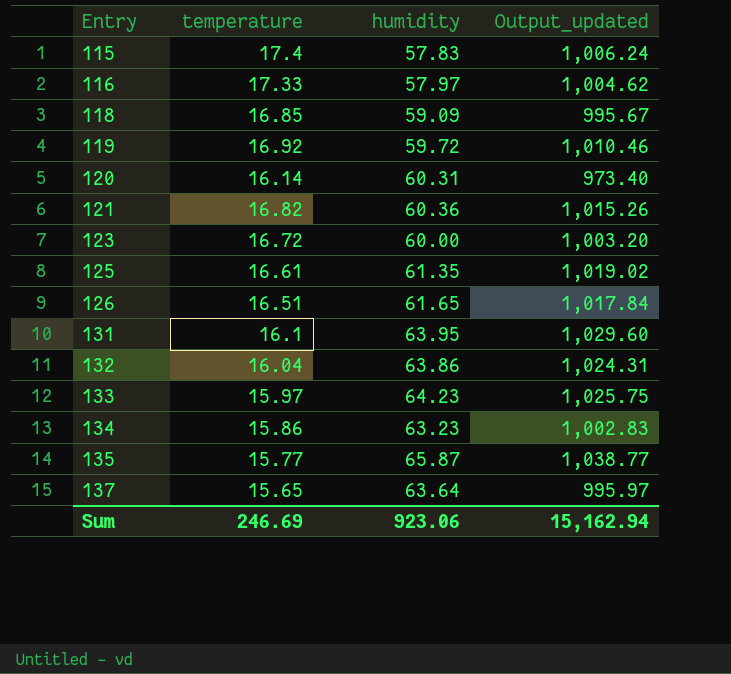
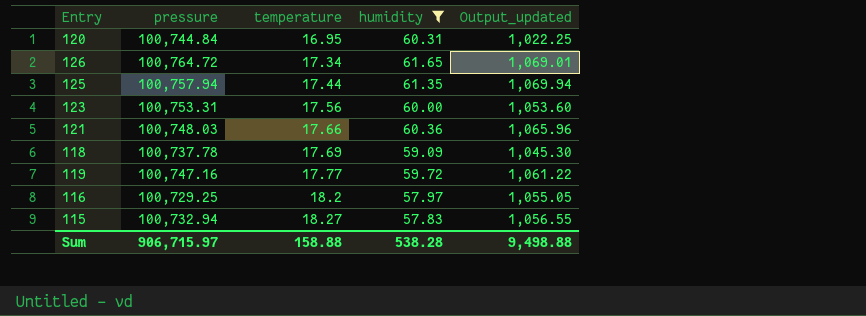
filter: none -> humidity <= 61.65
row order: Entry ascending -> temperature ascending
column pressure | position: none -> 2
120 | temperature: 16.14 -> 16.95
120 | Output_updated: 973.40 -> 1,022.25
126 | temperature: 16.51 -> 17.34
126 | Output_updated: 1,017.84 -> 1,069.01
125 | temperature: 16.61 -> 17.44
125 | Output_updated: 1,019.02 -> 1,069.94
123 | temperature: 16.72 -> 17.56
123 | Output_updated: 1,003.20 -> 1,053.60
121 | temperature: 16.82 -> 17.66
121 | Output_updated: 1,015.26 -> 1,065.96
118 | temperature: 16.85 -> 17.69
118 | Output_updated: 995.67 -> 1,045.30
119 | temperature: 16.92 -> 17.77
119 | Output_updated: 1,010.46 -> 1,061.22
116 | temperature: 17.33 -> 18.2
116 | Output_updated: 1,004.62 -> 1,055.05
115 | temperature: 17.4 -> 18.27
115 | Output_updated: 1,006.24 -> 1,056.55
Sum | temperature: 246.69 -> 158.88
Sum | humidity: 923.06 -> 538.28
Sum | Output_updated: 15,162.94 -> 9,498.88

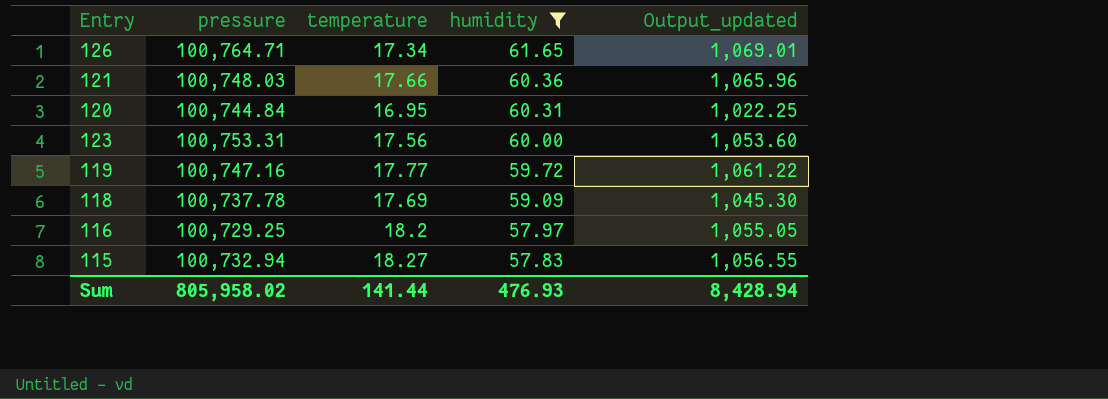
row order: temperature ascending -> humidity descending
row 125: 100,757.94 | 17.44 | 61.35 | 1,069.94 -> none
126 | pressure: 100,764.72 -> 100,764.71
Sum | pressure: 906,715.97 -> 805,958.02
Sum | temperature: 158.88 -> 141.44
Sum | humidity: 538.28 -> 476.93
Sum | Output_updated: 9,498.88 -> 8,428.94

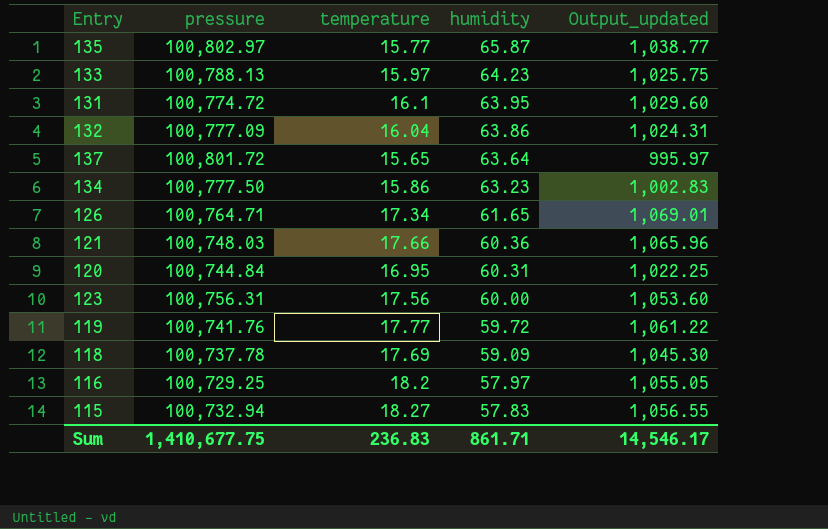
filter: humidity <= 61.65 -> none
123 | pressure: 100,753.31 -> 100,756.31
119 | pressure: 100,747.16 -> 100,741.76
Sum | pressure: 805,958.02 -> 1,410,677.75
Sum | temperature: 141.44 -> 236.83
Sum | humidity: 476.93 -> 861.71
Sum | Output_updated: 8,428.94 -> 14,546.17

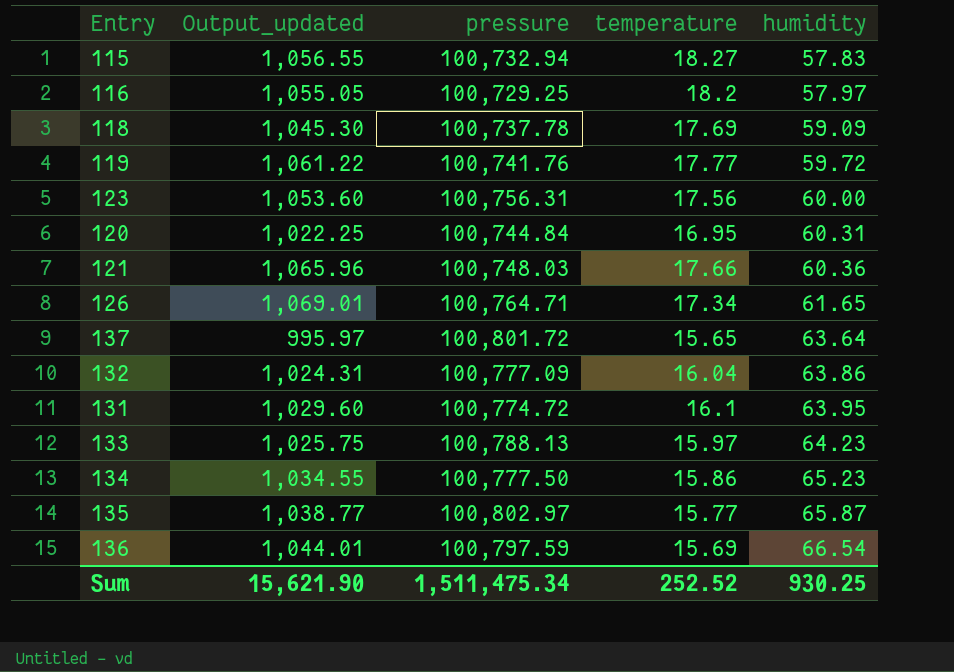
row order: humidity descending -> humidity ascending
column Output_updated | position: 5 -> 2
134 | Output_updated: 1,002.83 -> 1,034.55
134 | humidity: 63.23 -> 65.23
row 136: none -> 1,044.01 | 100,797.59 | 15.69 | 66.54
Sum | Output_updated: 14,546.17 -> 15,621.90
Sum | pressure: 1,410,677.75 -> 1,511,475.34
Sum | temperature: 236.83 -> 252.52
Sum | humidity: 861.71 -> 930.25

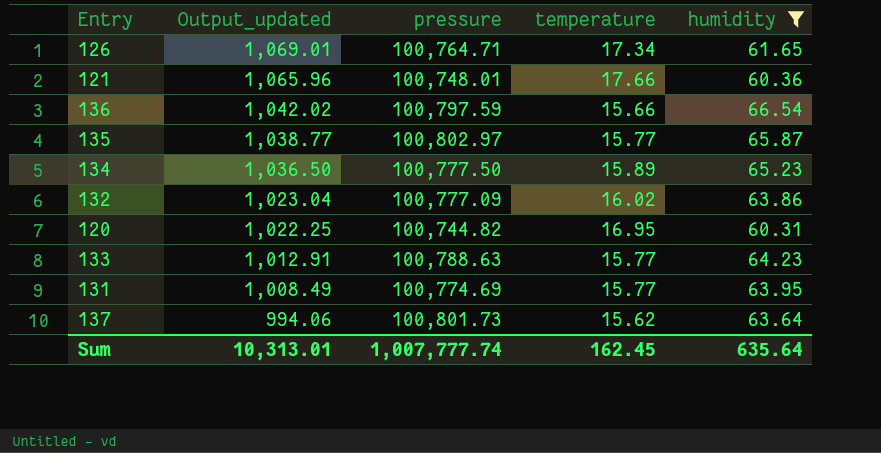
filter: none -> humidity >= 60.31
row order: humidity ascending -> Output_updated descending
121 | pressure: 100,748.03 -> 100,748.01
136 | Output_updated: 1,044.01 -> 1,042.02
136 | temperature: 15.69 -> 15.66
134 | Output_updated: 1,034.55 -> 1,036.50
134 | temperature: 15.86 -> 15.89
132 | Output_updated: 1,024.31 -> 1,023.04
132 | temperature: 16.04 -> 16.02
120 | pressure: 100,744.84 -> 100,744.82
133 | Output_updated: 1,025.75 -> 1,012.91
133 | pressure: 100,788.13 -> 100,788.63
133 | temperature: 15.97 -> 15.77
131 | Output_updated: 1,029.60 -> 1,008.49
131 | pressure: 100,774.72 -> 100,774.69
131 | temperature: 16.1 -> 15.77
137 | Output_updated: 995.97 -> 994.06
137 | pressure: 100,801.72 -> 100,801.73
137 | temperature: 15.65 -> 15.62
Sum | Output_updated: 15,621.90 -> 10,313.01
Sum | pressure: 1,511,475.34 -> 1,007,777.74
Sum | temperature: 252.52 -> 162.45
Sum | humidity: 930.25 -> 635.64

